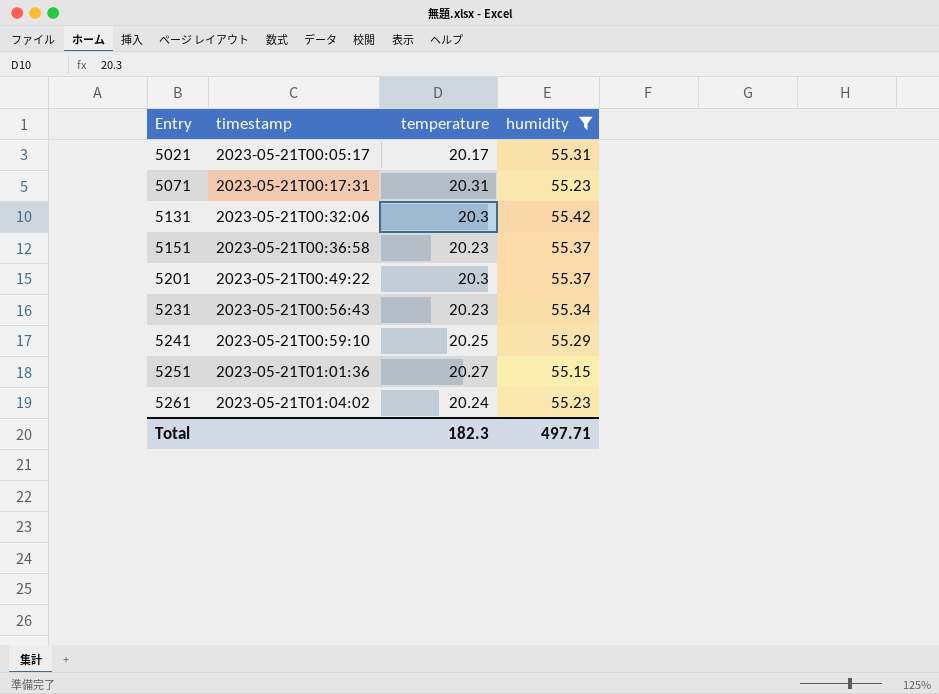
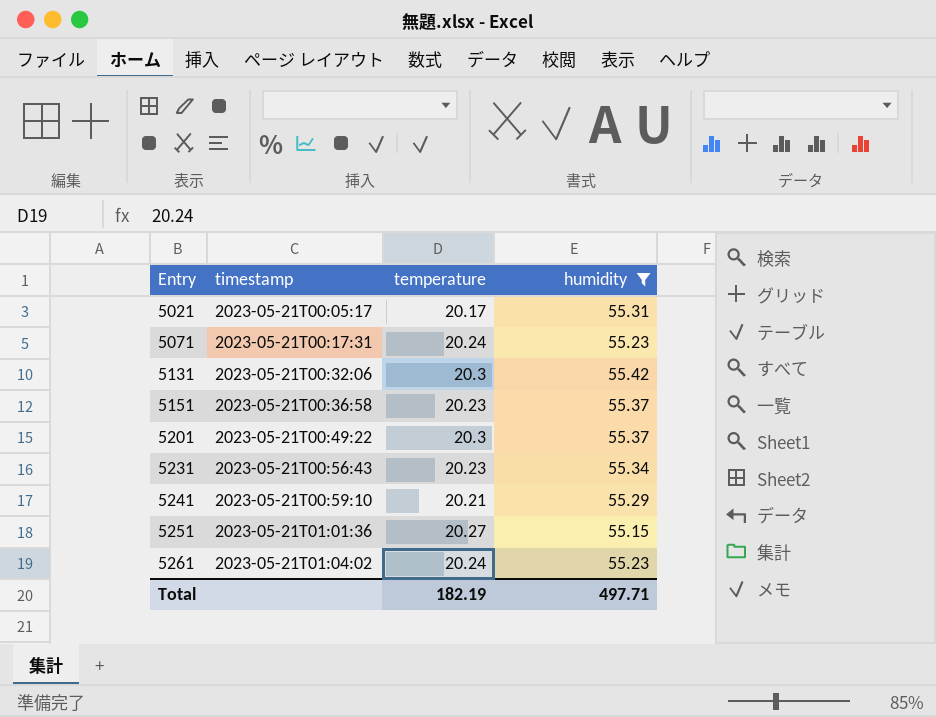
5071 | temperature: 20.31 -> 20.24
5241 | temperature: 20.25 -> 20.21
Total | temperature: 182.3 -> 182.19

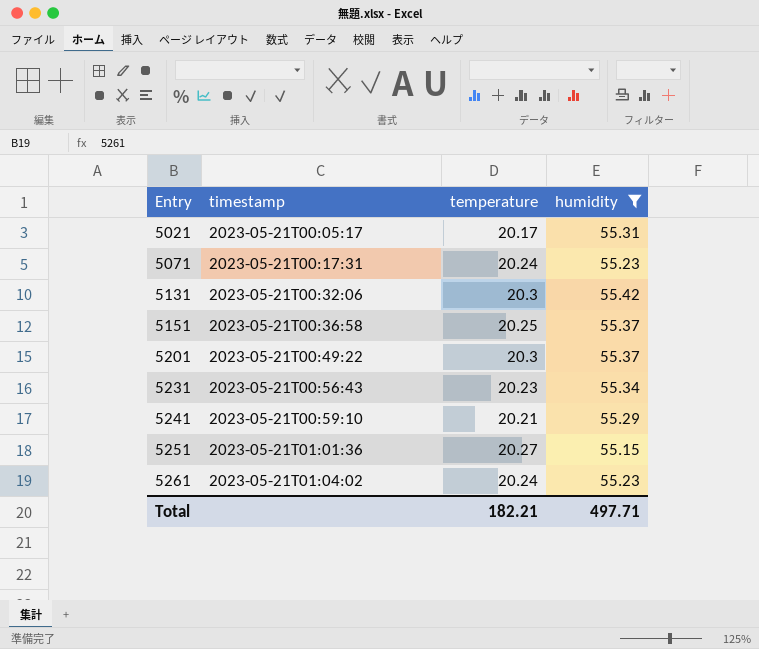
5151 | temperature: 20.23 -> 20.25
Total | temperature: 182.19 -> 182.21

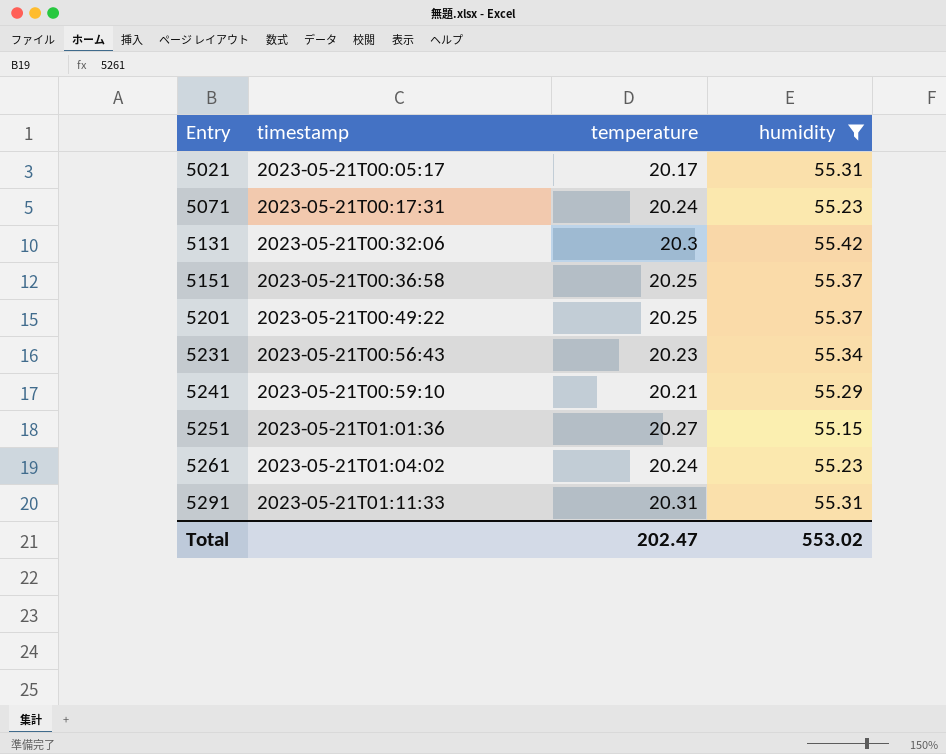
5201 | temperature: 20.3 -> 20.25
row 5291: none -> 2023-05-21T01:11:33 | 20.31 | 55.31
Total | temperature: 182.21 -> 202.47
Total | humidity: 497.71 -> 553.02

